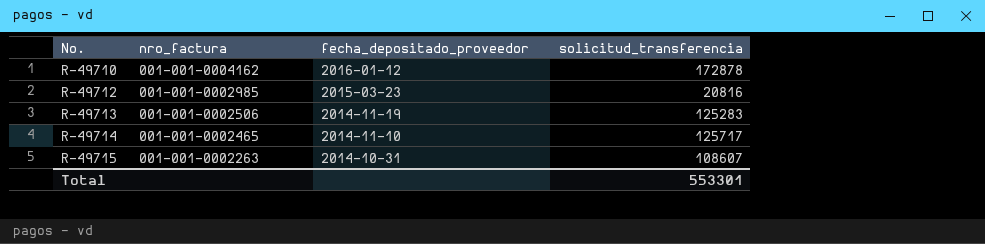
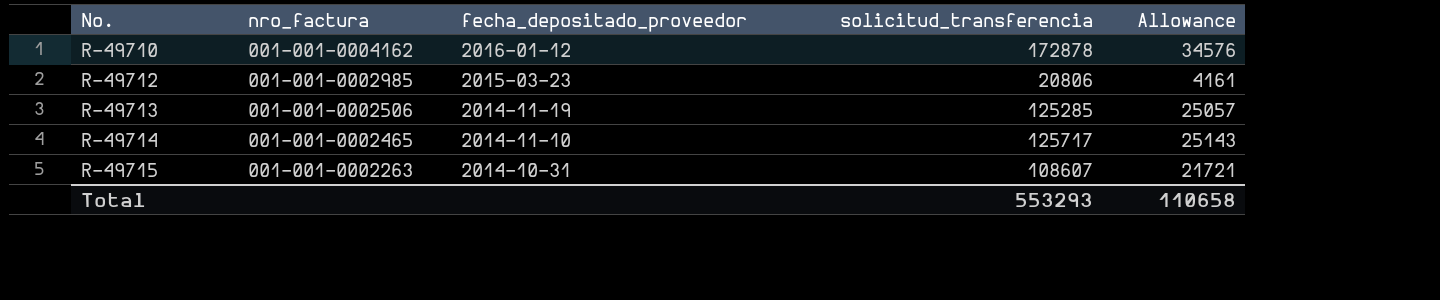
column Allowance | formula: none -> [solicitud_transferencia] * 0.2
R-49712 | solicitud_transferencia: 20816 -> 20806
R-49713 | solicitud_transferencia: 125283 -> 125285
Total | solicitud_transferencia: 553301 -> 553293

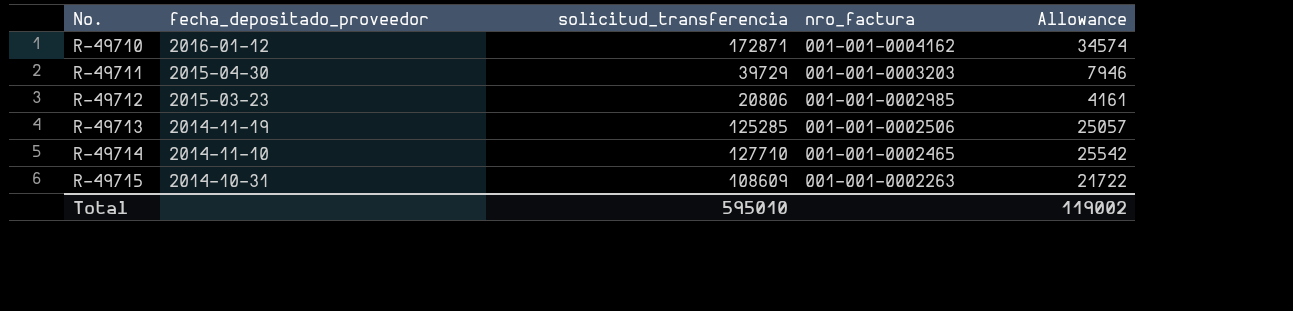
column nro_factura | position: 2 -> 4
R-49710 | solicitud_transferencia: 172878 -> 172871
R-49710 | Allowance: 34576 -> 34574
row R-49711: none -> 2015-04-30 | 39729 | 001-001-0003203 | 7946
R-49714 | solicitud_transferencia: 125717 -> 127710
R-49714 | Allowance: 25143 -> 25542
R-49715 | solicitud_transferencia: 108607 -> 108609
R-49715 | Allowance: 21721 -> 21722
Total | solicitud_transferencia: 553293 -> 595010
Total | Allowance: 110658 -> 119002

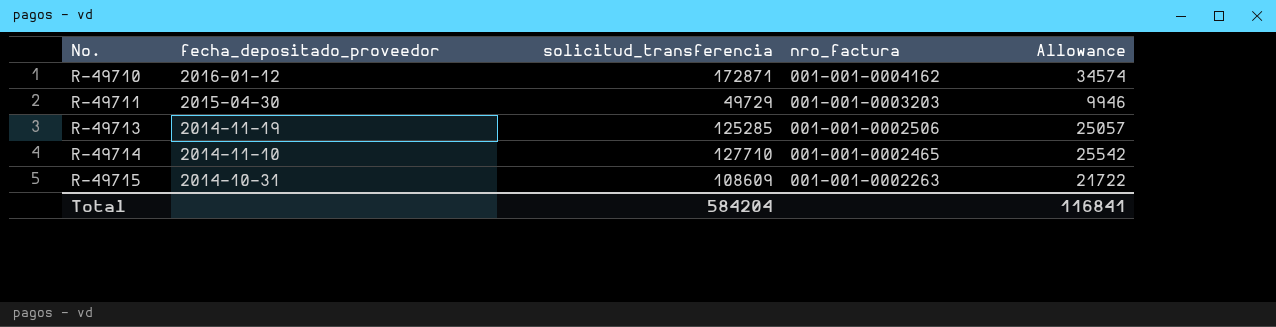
row R-49712: 2015-03-23 | 20806 | 001-001-0002985 | 4161 -> none
R-49711 | solicitud_transferencia: 39729 -> 49729
R-49711 | Allowance: 7946 -> 9946
Total | solicitud_transferencia: 595010 -> 584204
Total | Allowance: 119002 -> 116841

